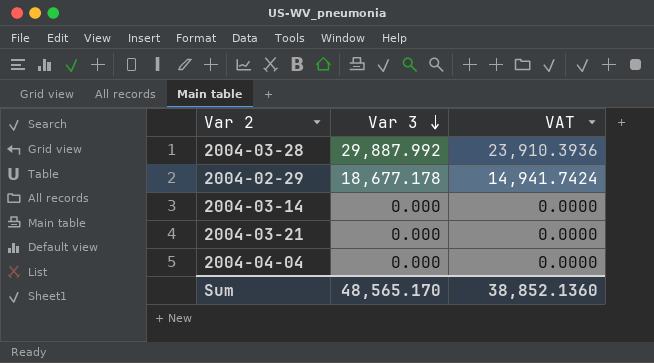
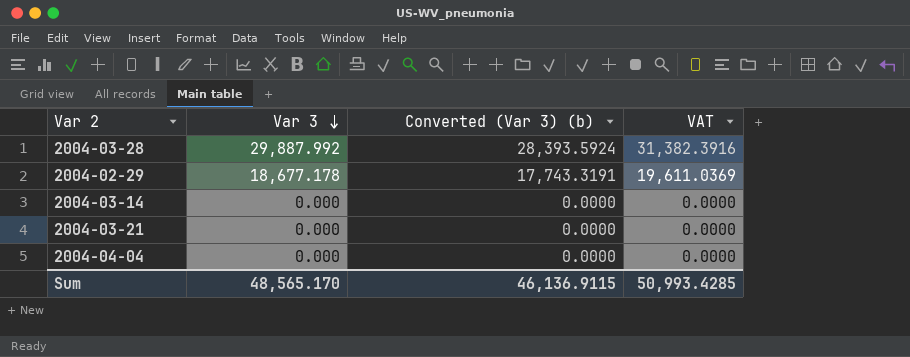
column Converted (Var 3) (b) | formula: none -> [Var 3] * 0.95
column VAT | formula: [Var 3] * 0.8 -> [Var 3] * 1.05
Sum | VAT: 38,852.1360 -> 50,993.4285

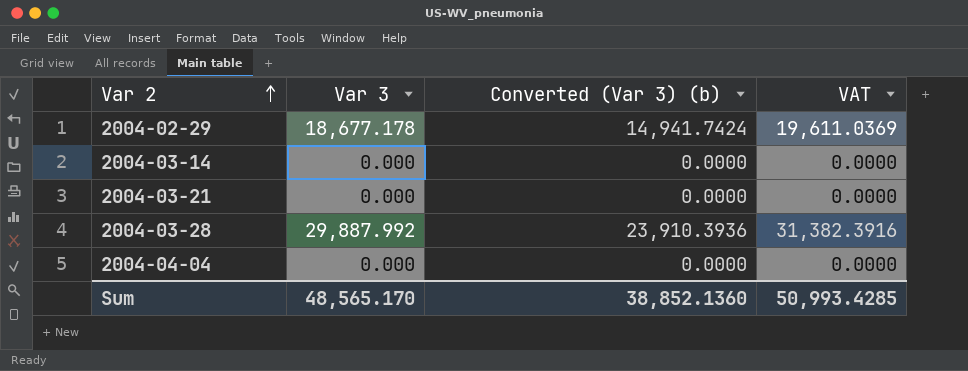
row order: Var 3 descending -> Var 2 ascending
column Converted (Var 3) (b) | formula: [Var 3] * 0.95 -> [Var 3] * 0.8
Sum | Converted (Var 3) (b): 46,136.9115 -> 38,852.1360

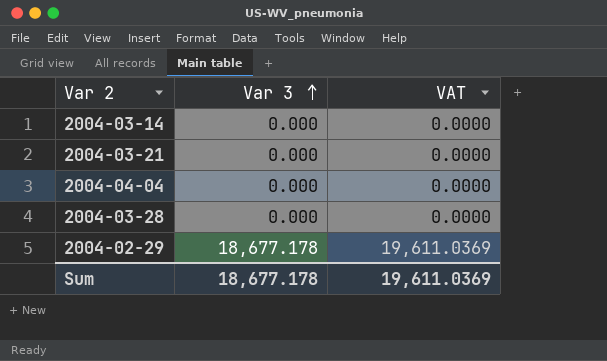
row order: Var 2 ascending -> Var 3 ascending
column Converted (Var 3) (b) | formula: [Var 3] * 0.8 -> none
2004-03-28 | Var 3: 29,887.992 -> 0.000
2004-03-28 | VAT: 31,382.3916 -> 0.0000
Sum | Var 3: 48,565.170 -> 18,677.178
Sum | VAT: 50,993.4285 -> 19,611.0369

